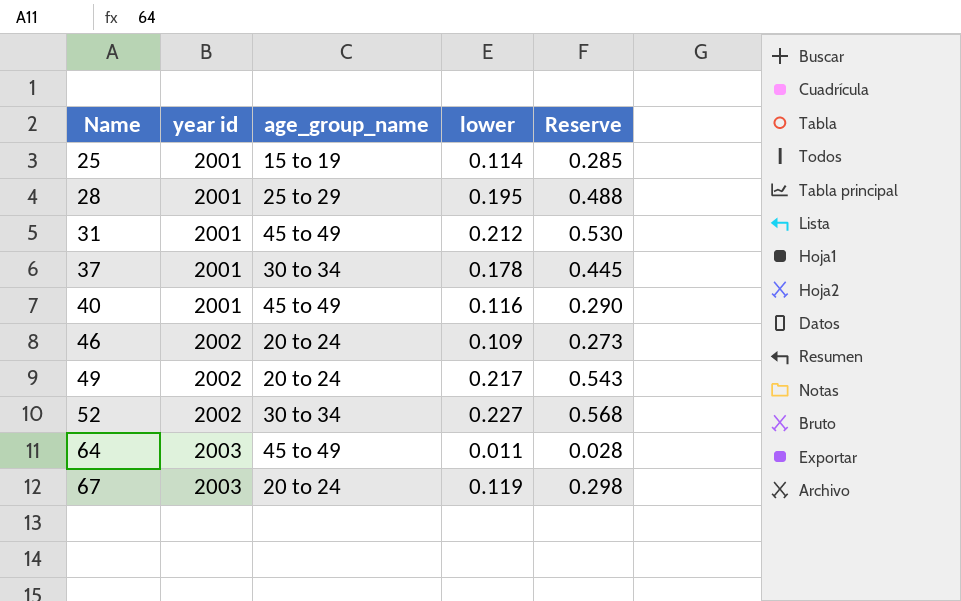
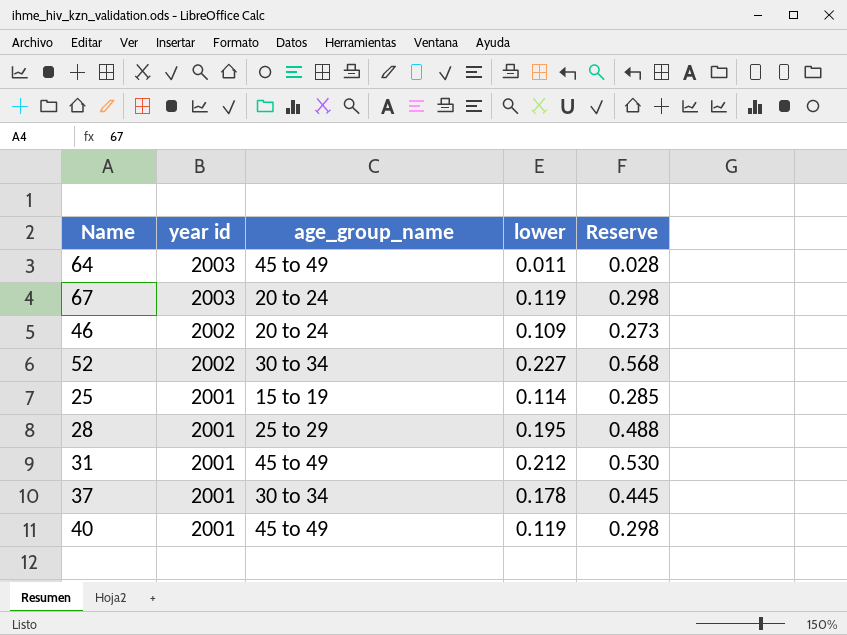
row order: Name ascending -> year id descending
row 49: 2002 | 20 to 24 | 0.217 | 0.543 -> none
40 | lower: 0.116 -> 0.119
40 | Reserve: 0.290 -> 0.298

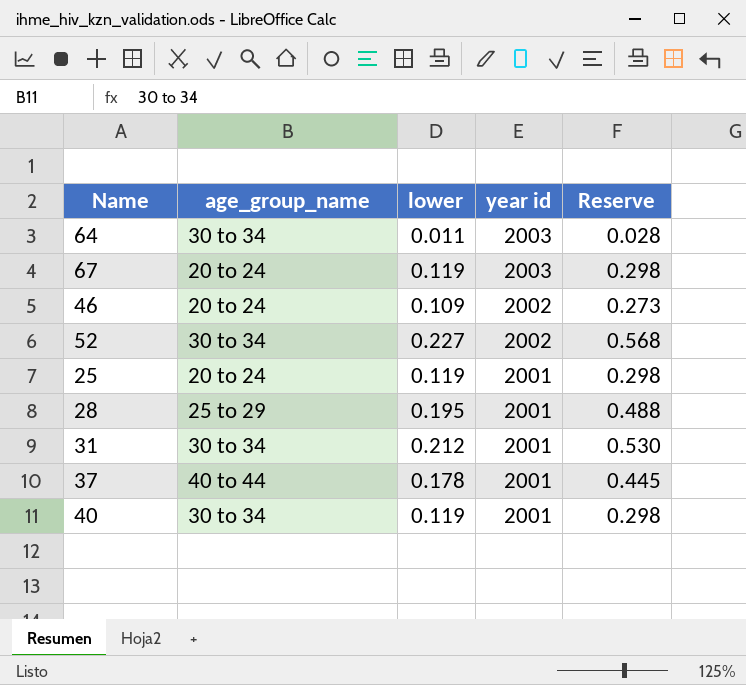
column year id | position: 2 -> 4
64 | age_group_name: 45 to 49 -> 30 to 34
25 | age_group_name: 15 to 19 -> 20 to 24
25 | lower: 0.114 -> 0.119
25 | Reserve: 0.285 -> 0.298
31 | age_group_name: 45 to 49 -> 30 to 34
37 | age_group_name: 30 to 34 -> 40 to 44
40 | age_group_name: 45 to 49 -> 30 to 34

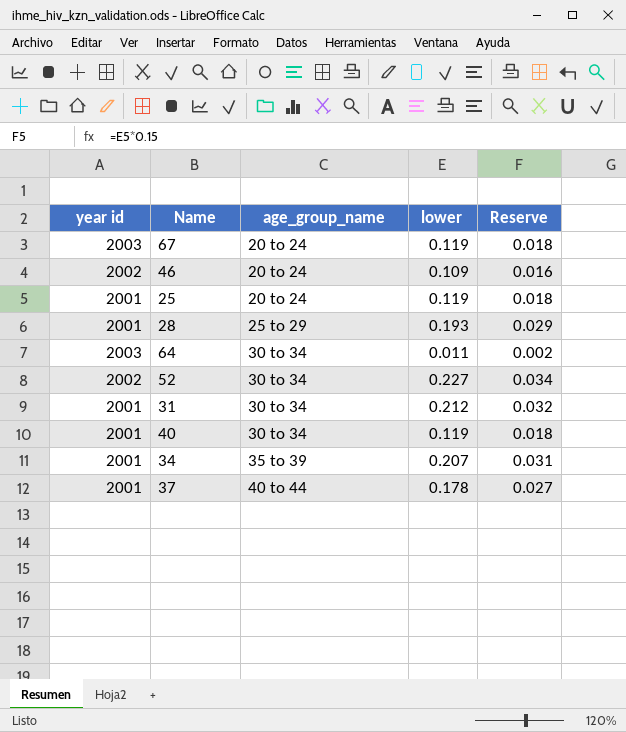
row order: year id descending -> age_group_name ascending
column year id | position: 4 -> 1
column Reserve | formula: [lower] * 2.5 -> [lower] * 0.15
28 | lower: 0.195 -> 0.193
row 34: none -> 2001 | 35 to 39 | 0.207 | 0.031

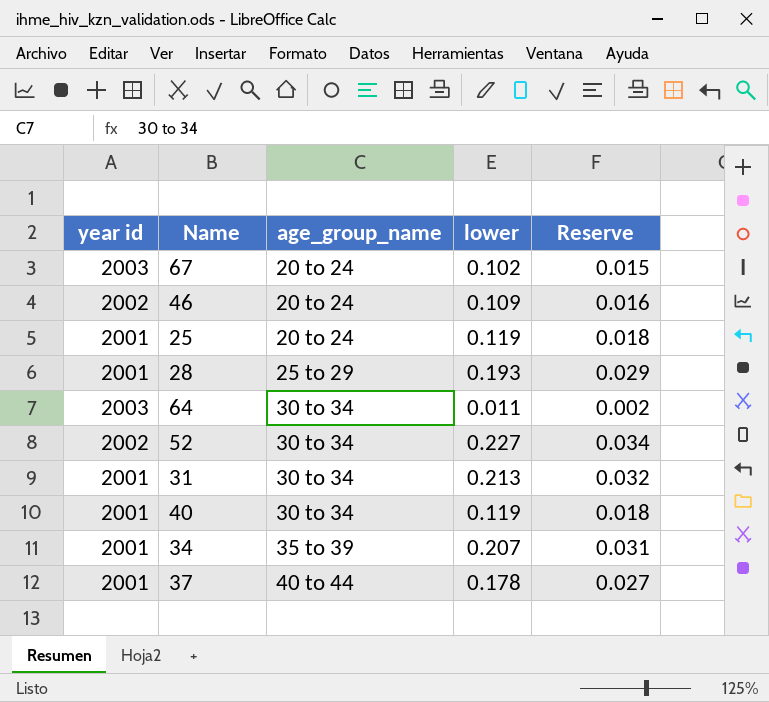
67 | lower: 0.119 -> 0.102
67 | Reserve: 0.018 -> 0.015
31 | lower: 0.212 -> 0.213

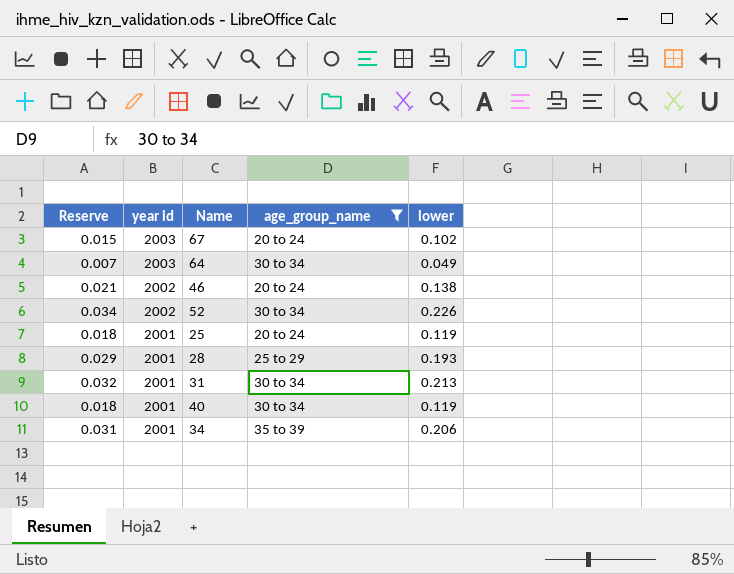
filter: none -> age_group_name != 40 to 44
row order: age_group_name ascending -> year id descending
column Reserve | position: 5 -> 1
64 | Reserve: 0.002 -> 0.007
64 | lower: 0.011 -> 0.049
46 | Reserve: 0.016 -> 0.021
46 | lower: 0.109 -> 0.138
52 | lower: 0.227 -> 0.226
34 | lower: 0.207 -> 0.206

